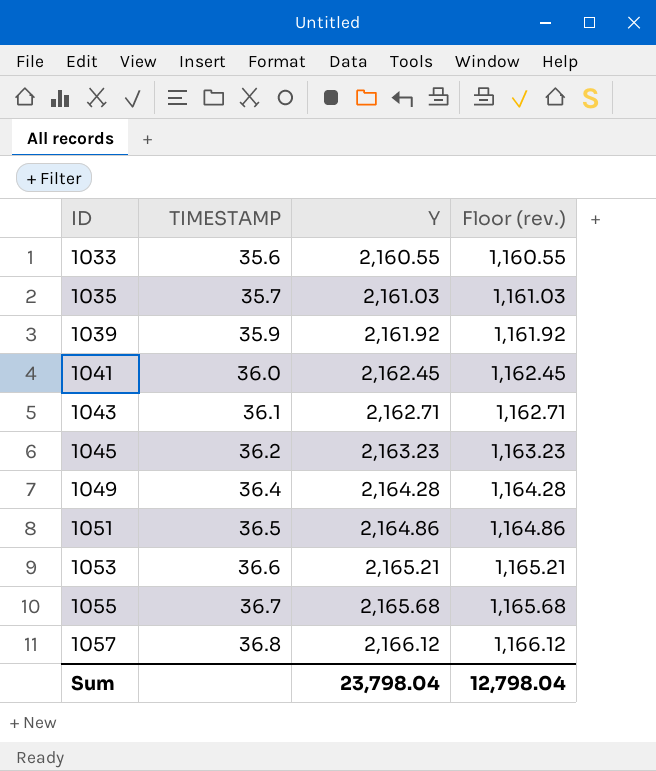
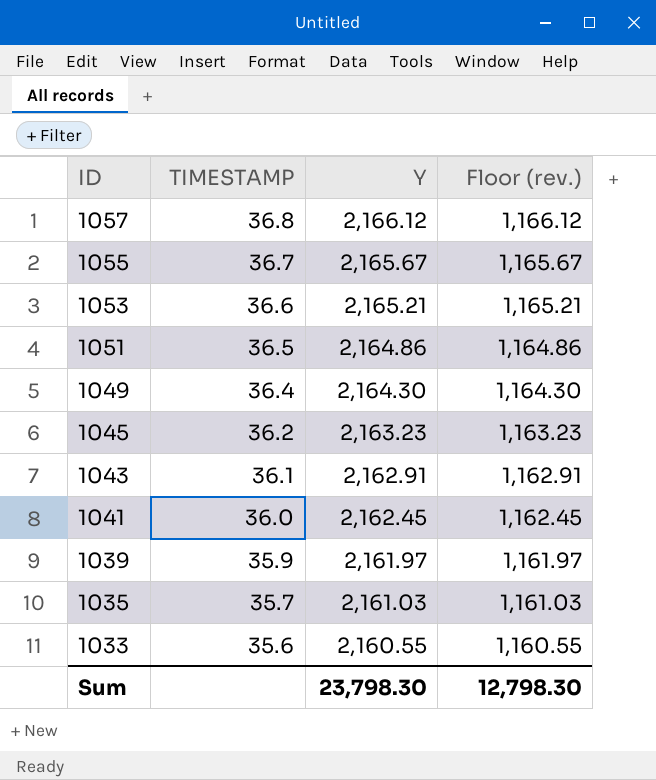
row order: ID ascending -> ID descending
1055 | Y: 2,165.68 -> 2,165.67
1055 | Floor (rev.): 1,165.68 -> 1,165.67
1049 | Y: 2,164.28 -> 2,164.30
1049 | Floor (rev.): 1,164.28 -> 1,164.30
1043 | Y: 2,162.71 -> 2,162.91
1043 | Floor (rev.): 1,162.71 -> 1,162.91
1039 | Y: 2,161.92 -> 2,161.97
1039 | Floor (rev.): 1,161.92 -> 1,161.97
Sum | Y: 23,798.04 -> 23,798.30
Sum | Floor (rev.): 12,798.04 -> 12,798.30

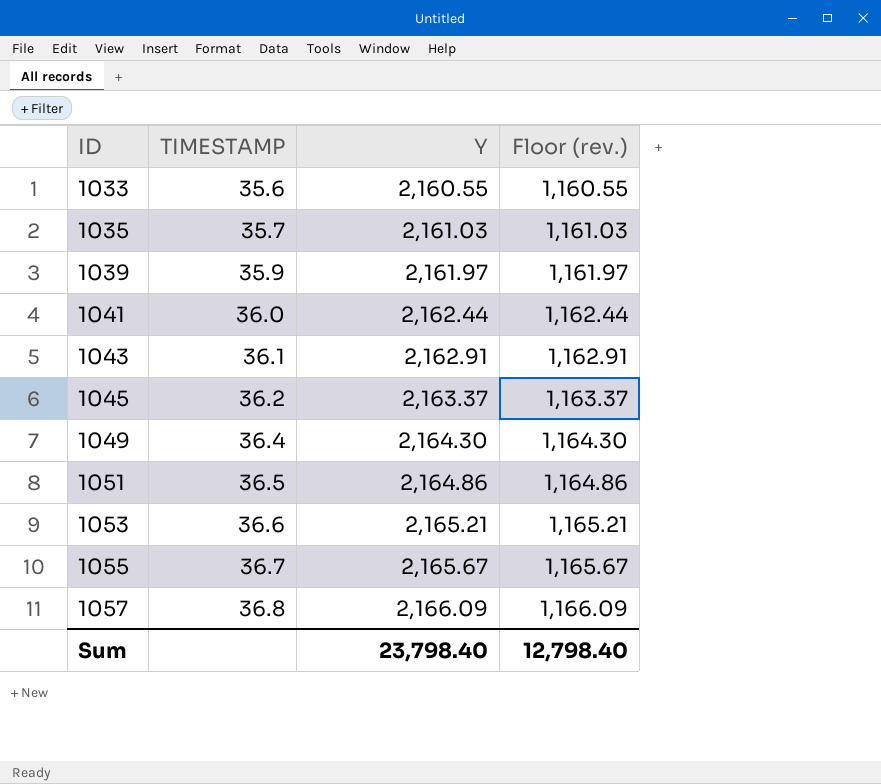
row order: ID descending -> ID ascending
1041 | Y: 2,162.45 -> 2,162.44
1041 | Floor (rev.): 1,162.45 -> 1,162.44
1045 | Y: 2,163.23 -> 2,163.37
1045 | Floor (rev.): 1,163.23 -> 1,163.37
1057 | Y: 2,166.12 -> 2,166.09
1057 | Floor (rev.): 1,166.12 -> 1,166.09
Sum | Y: 23,798.30 -> 23,798.40
Sum | Floor (rev.): 12,798.30 -> 12,798.40

